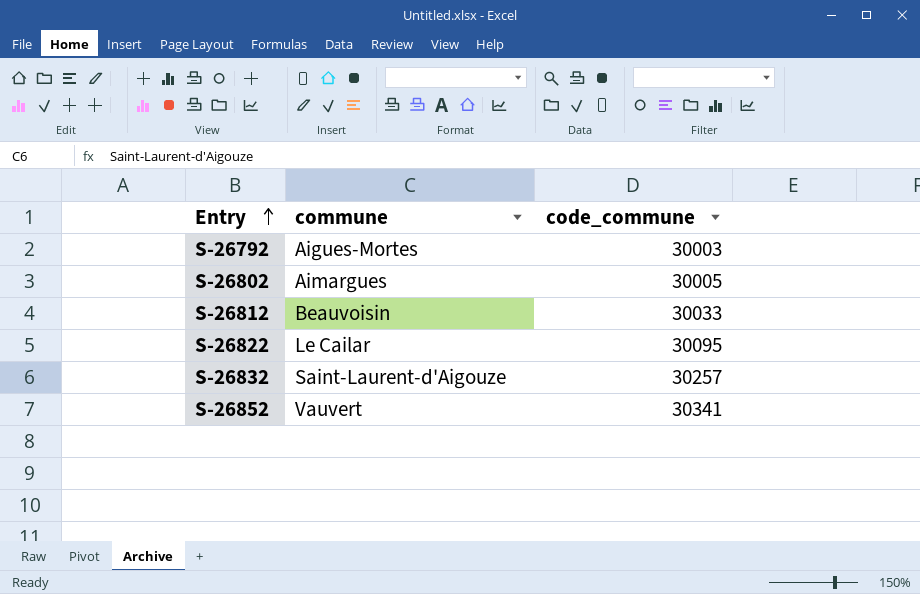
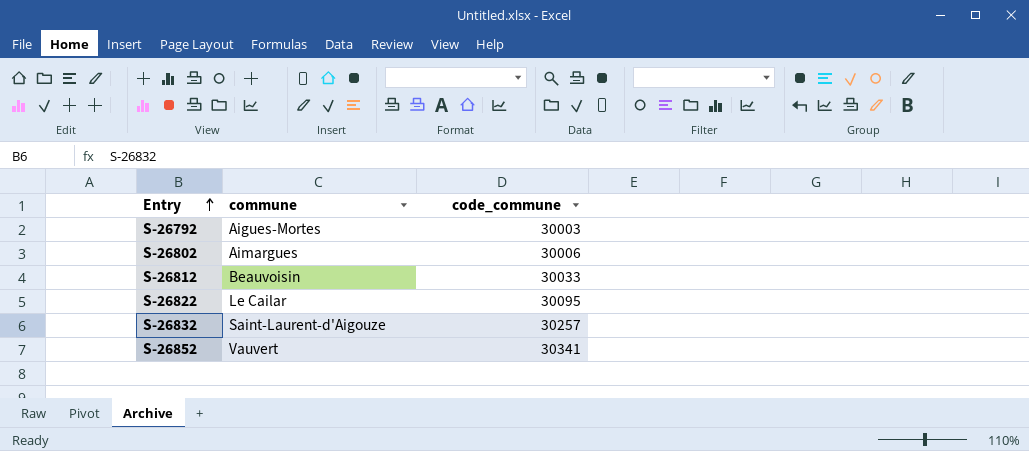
S-26802 | code_commune: 30005 -> 30006

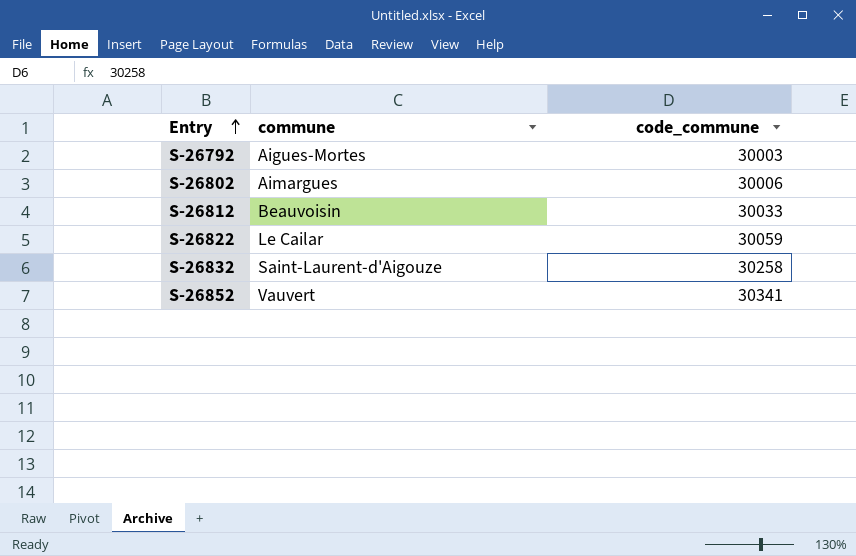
S-26822 | code_commune: 30095 -> 30059
S-26832 | code_commune: 30257 -> 30258

